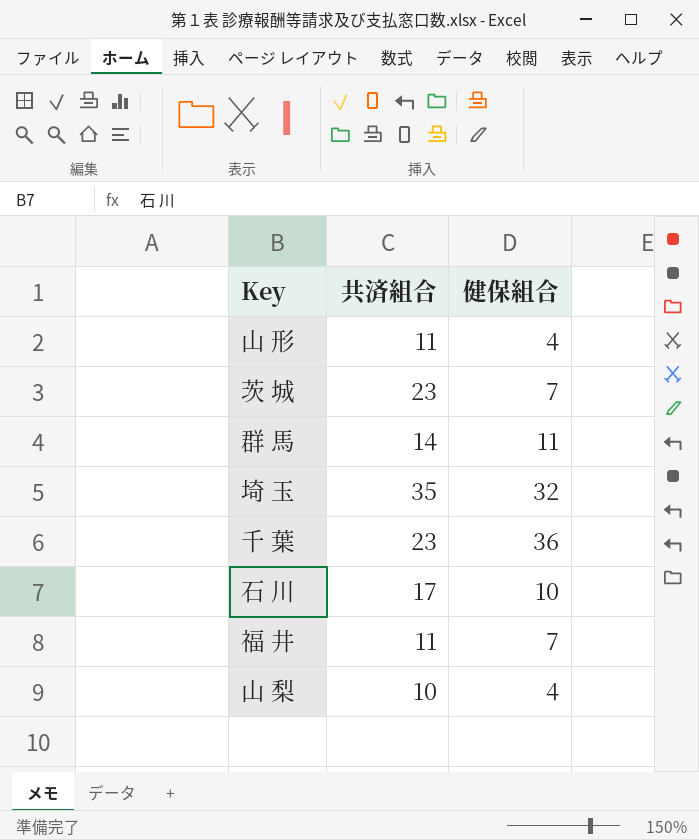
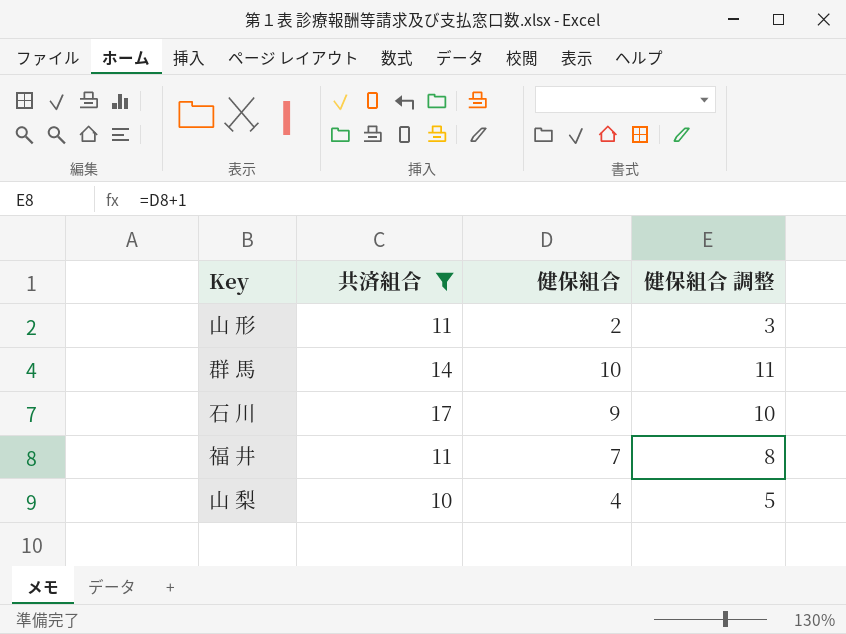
filter: none -> 共済組合 <= 17
column 健保組合 調整 | formula: none -> [健保組合] + 1
山 形 | 健保組合: 4 -> 2
群 馬 | 健保組合: 11 -> 10
石 川 | 健保組合: 10 -> 9

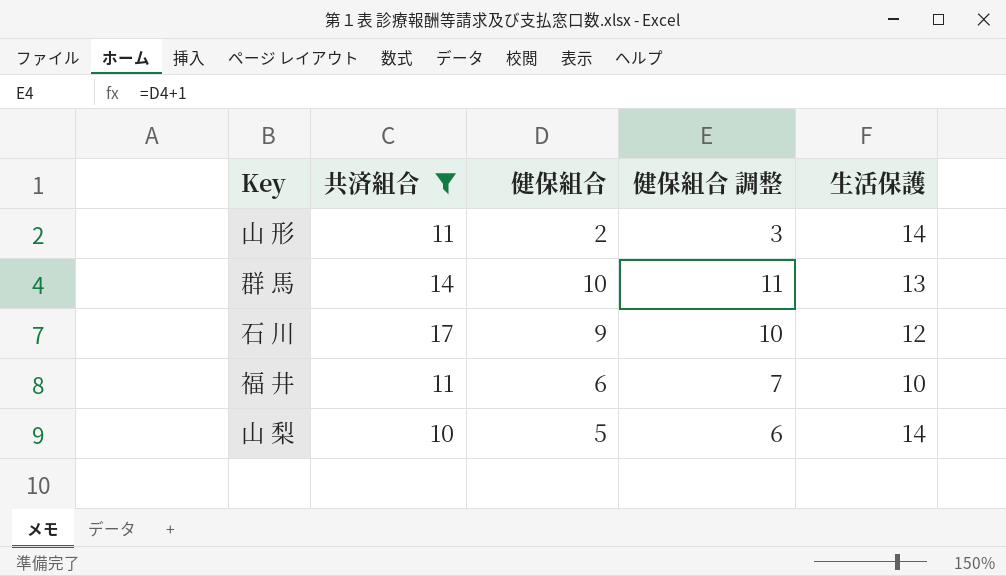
column 生活保護 | position: none -> 5
福 井 | 健保組合: 7 -> 6
福 井 | 健保組合 調整: 8 -> 7
山 梨 | 健保組合: 4 -> 5
山 梨 | 健保組合 調整: 5 -> 6

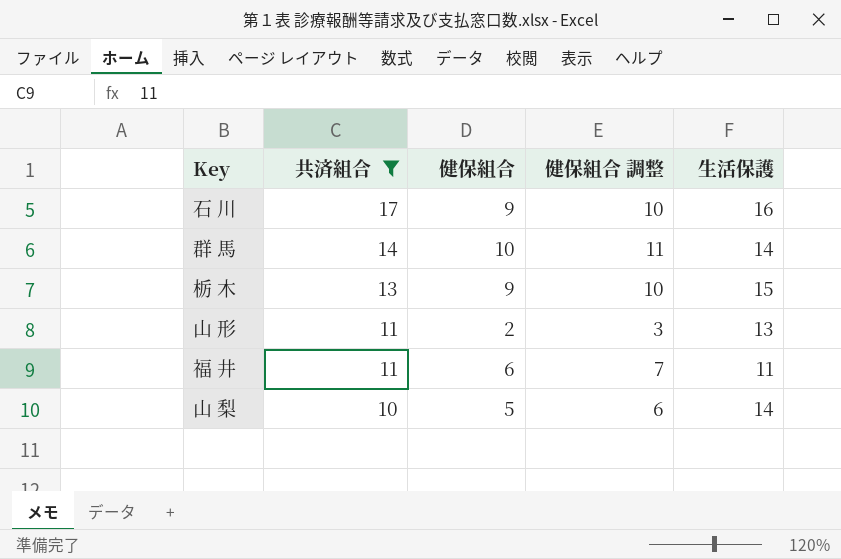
row order: none -> 共済組合 descending
石 川 | 生活保護: 12 -> 16
群 馬 | 生活保護: 13 -> 14
row 栃 木: none -> 13 | 9 | 10 | 15
山 形 | 生活保護: 14 -> 13
福 井 | 生活保護: 10 -> 11

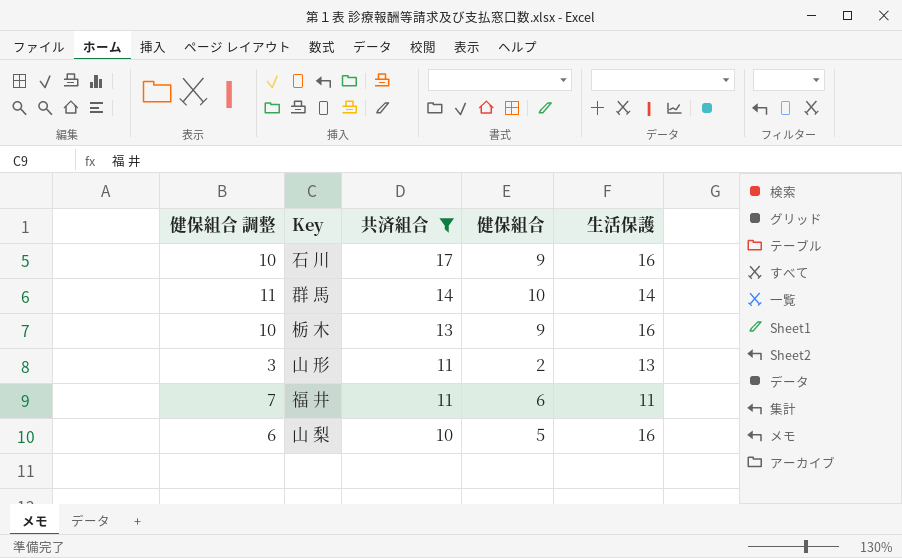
column 健保組合 調整 | position: 4 -> 1
栃 木 | 生活保護: 15 -> 16
山 梨 | 生活保護: 14 -> 16

